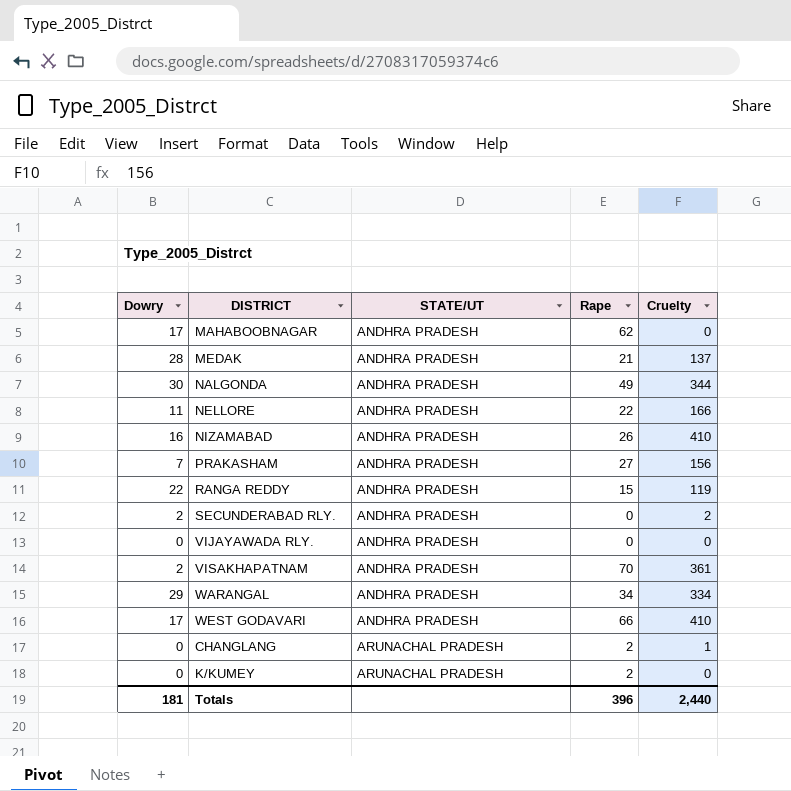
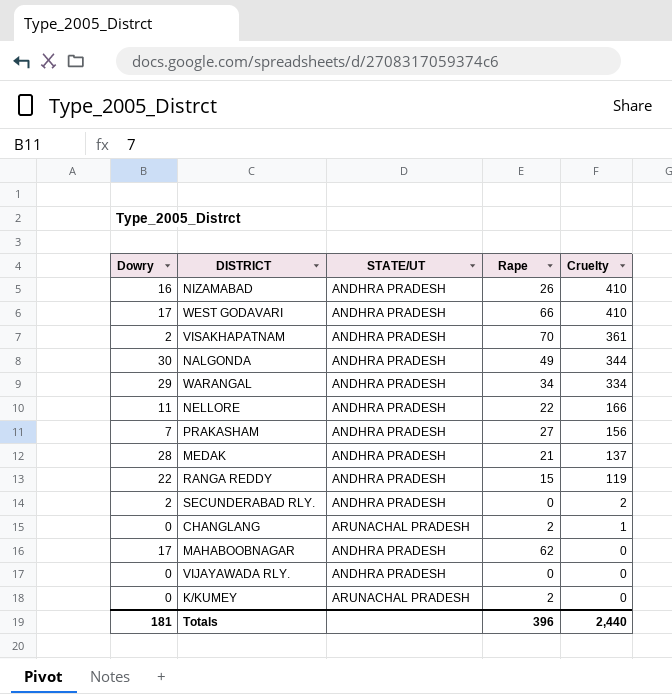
row order: STATE/UT ascending -> Cruelty descending

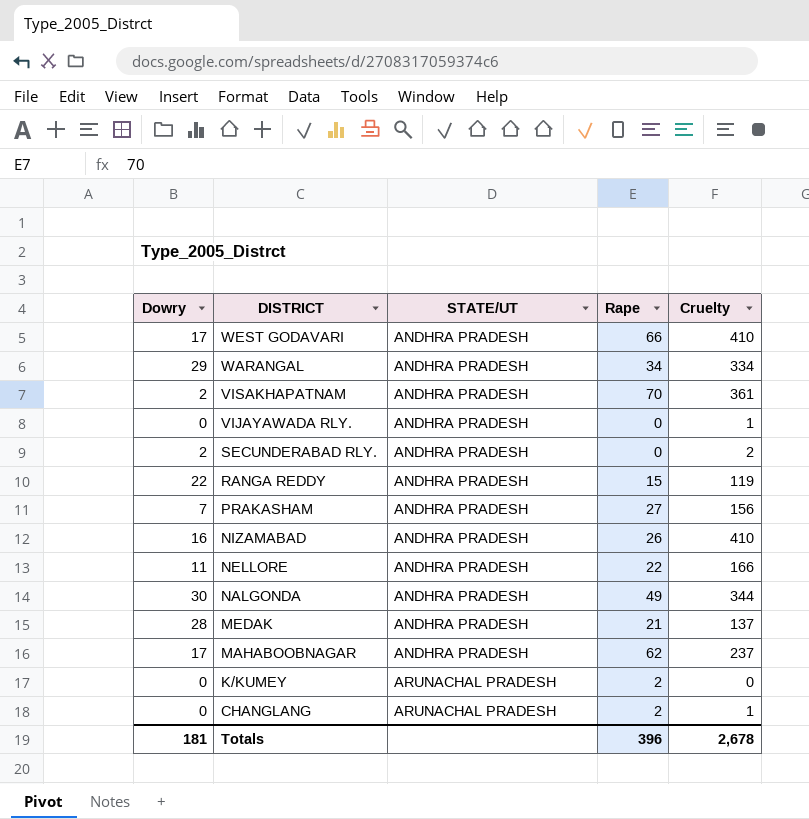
row order: Cruelty descending -> DISTRICT descending
VIJAYAWADA RLY. | Cruelty: 0 -> 1
MAHABOOBNAGAR | Cruelty: 0 -> 237
Totals | Cruelty: 2,440 -> 2,678

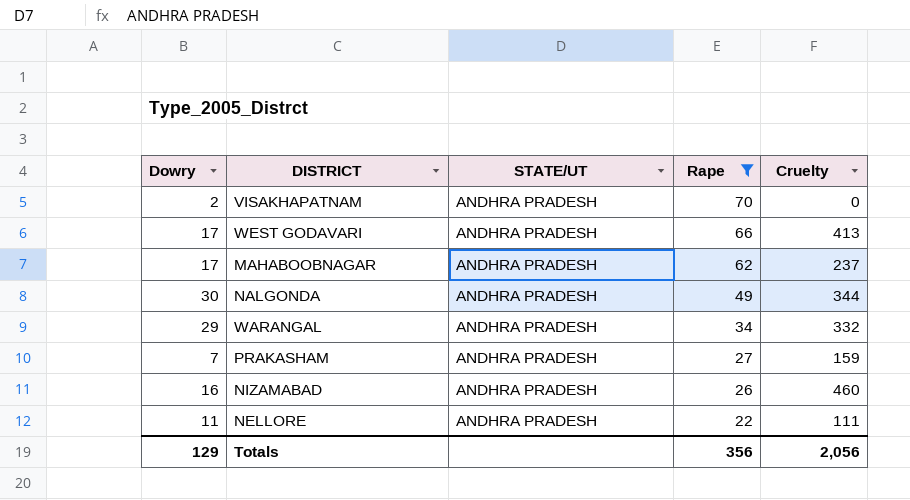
filter: none -> Rape >= 22
row order: DISTRICT descending -> Rape descending
VISAKHAPATNAM | Cruelty: 361 -> 0
WEST GODAVARI | Cruelty: 410 -> 413
WARANGAL | Cruelty: 334 -> 332
PRAKASHAM | Cruelty: 156 -> 159
NIZAMABAD | Cruelty: 410 -> 460
NELLORE | Cruelty: 166 -> 111
Totals | Dowry: 181 -> 129
Totals | Rape: 396 -> 356
Totals | Cruelty: 2,678 -> 2,056

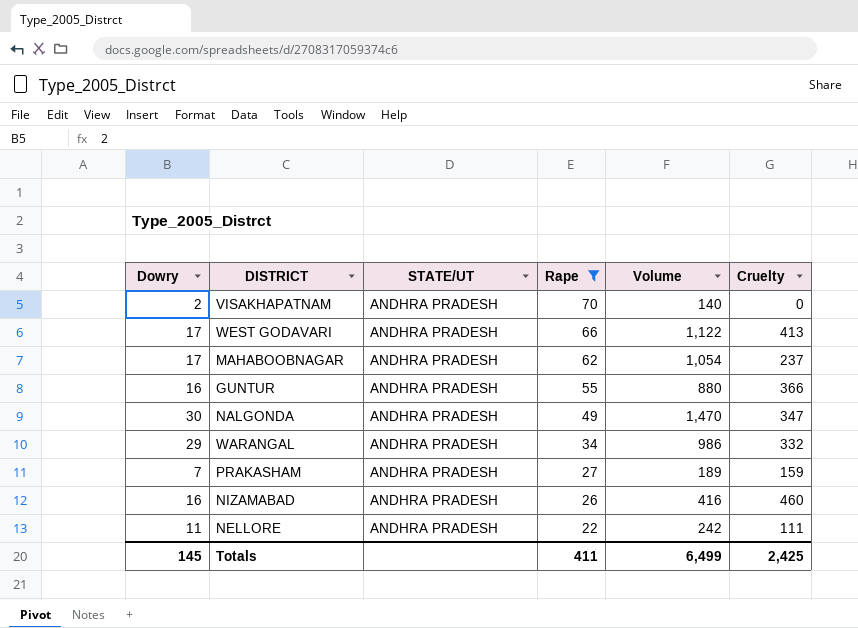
column Volume | formula: none -> [Dowry] * [Rape]
row GUNTUR: none -> 16 | ANDHRA PRADESH | 55 | 880 | 366
NALGONDA | Cruelty: 344 -> 347
Totals | Dowry: 129 -> 145
Totals | Rape: 356 -> 411
Totals | Cruelty: 2,056 -> 2,425

